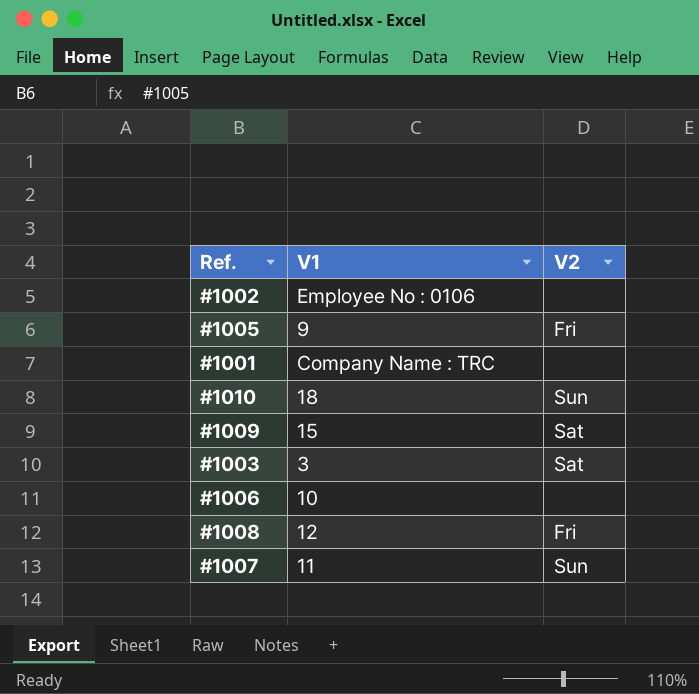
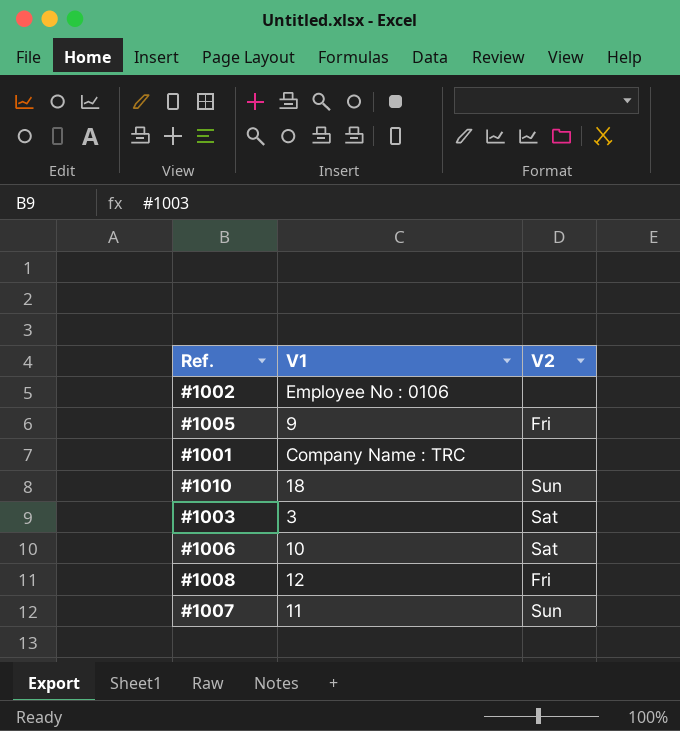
row #1009: 15 | Sat -> none
#1006 | V2: none -> Sat

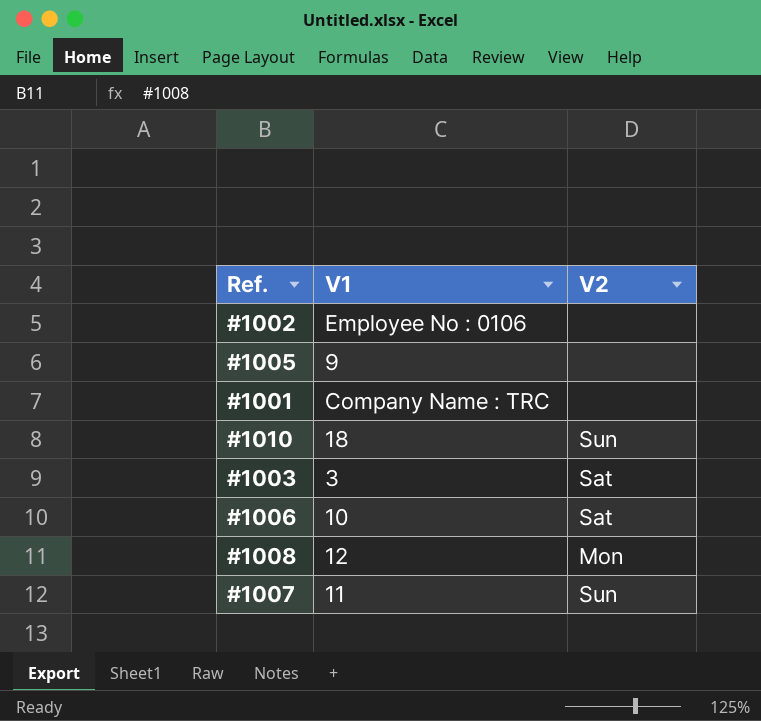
#1005 | V2: Fri -> none
#1008 | V2: Fri -> Mon

